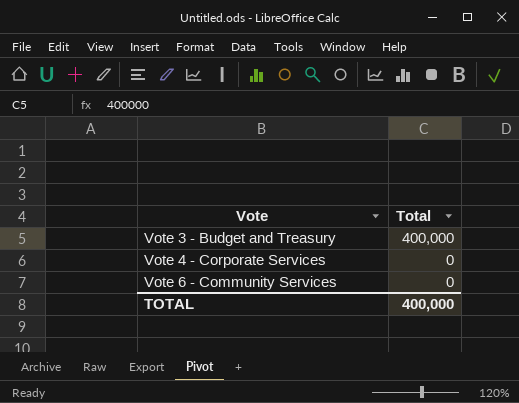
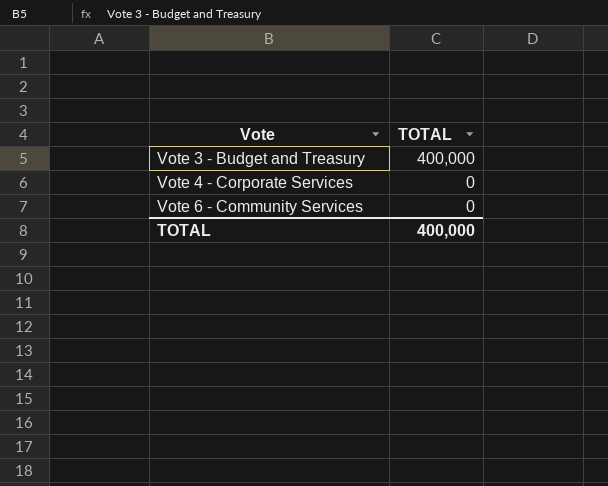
column name: Total -> TOTAL

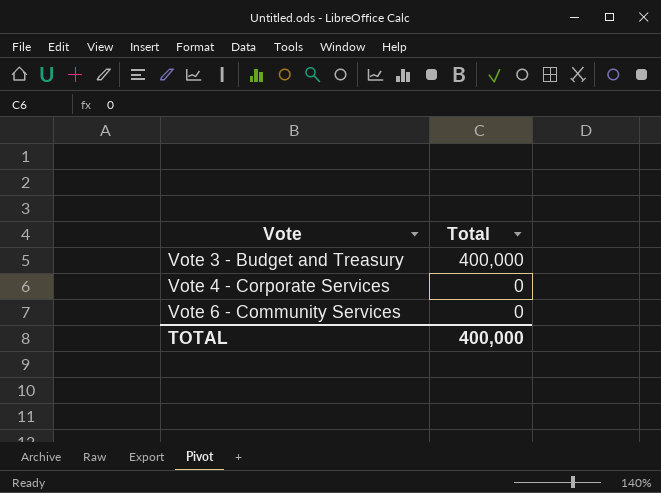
column name: TOTAL -> Total

